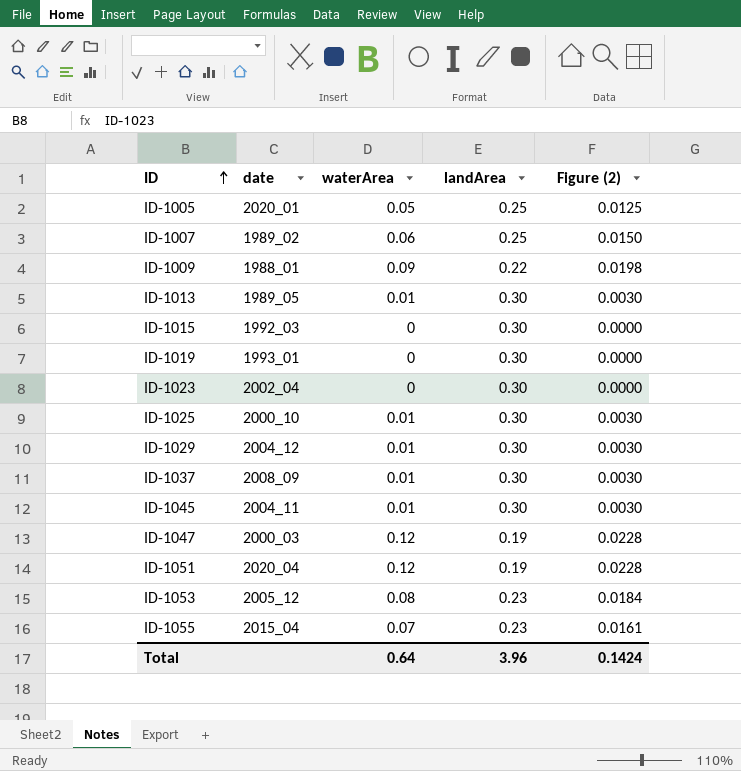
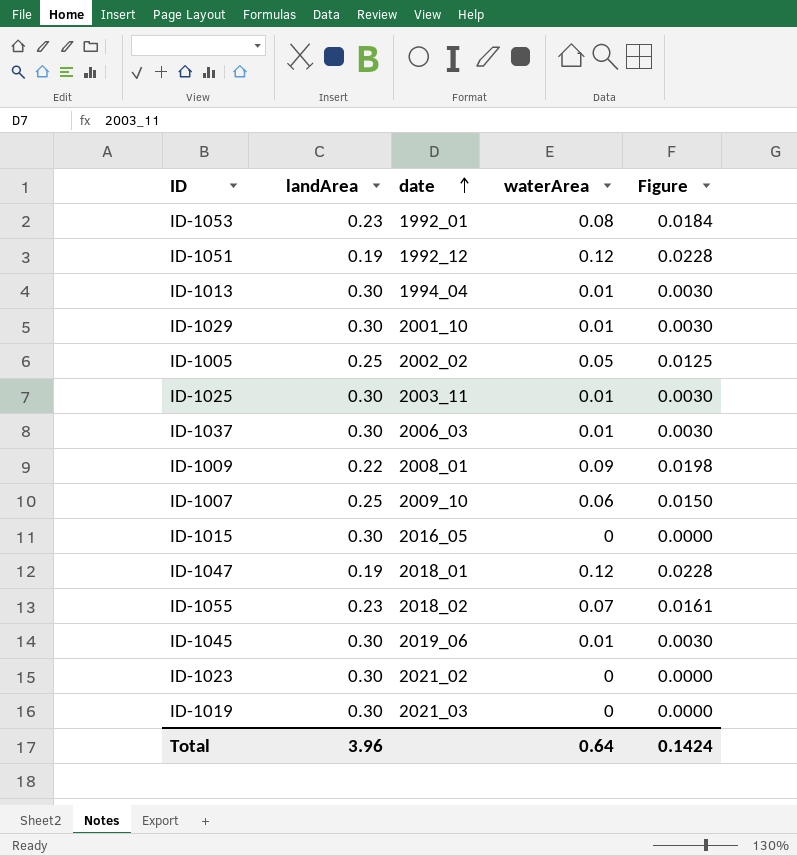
row order: ID ascending -> date ascending
column landArea | position: 4 -> 2
column name: Figure (2) -> Figure
ID-1053 | date: 2005_12 -> 1992_01
ID-1051 | date: 2020_04 -> 1992_12
ID-1013 | date: 1989_05 -> 1994_04
ID-1029 | date: 2004_12 -> 2001_10
ID-1005 | date: 2020_01 -> 2002_02
ID-1025 | date: 2000_10 -> 2003_11
ID-1037 | date: 2008_09 -> 2006_03
ID-1009 | date: 1988_01 -> 2008_01
ID-1007 | date: 1989_02 -> 2009_10
ID-1015 | date: 1992_03 -> 2016_05
ID-1047 | date: 2000_03 -> 2018_01
ID-1055 | date: 2015_04 -> 2018_02
ID-1045 | date: 2004_11 -> 2019_06
ID-1023 | date: 2002_04 -> 2021_02
ID-1019 | date: 1993_01 -> 2021_03

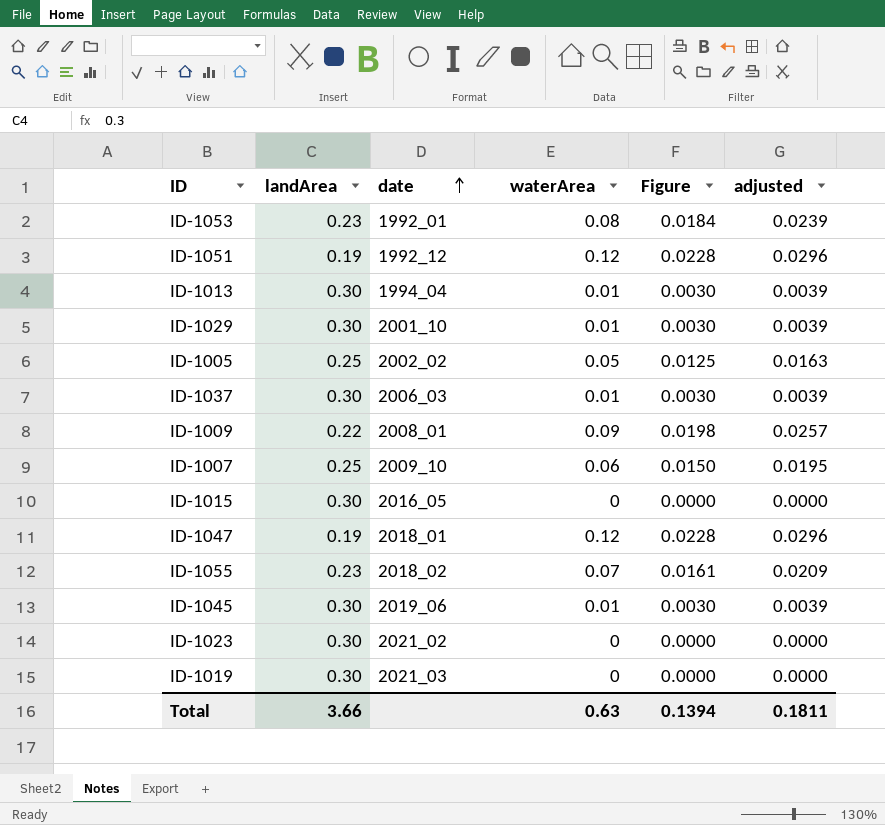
column adjusted | formula: none -> [Figure] * 1.3
row ID-1025: 0.30 | 2003_11 | 0.01 | 0.0030 -> none
Total | landArea: 3.96 -> 3.66
Total | waterArea: 0.64 -> 0.63
Total | Figure: 0.1424 -> 0.1394

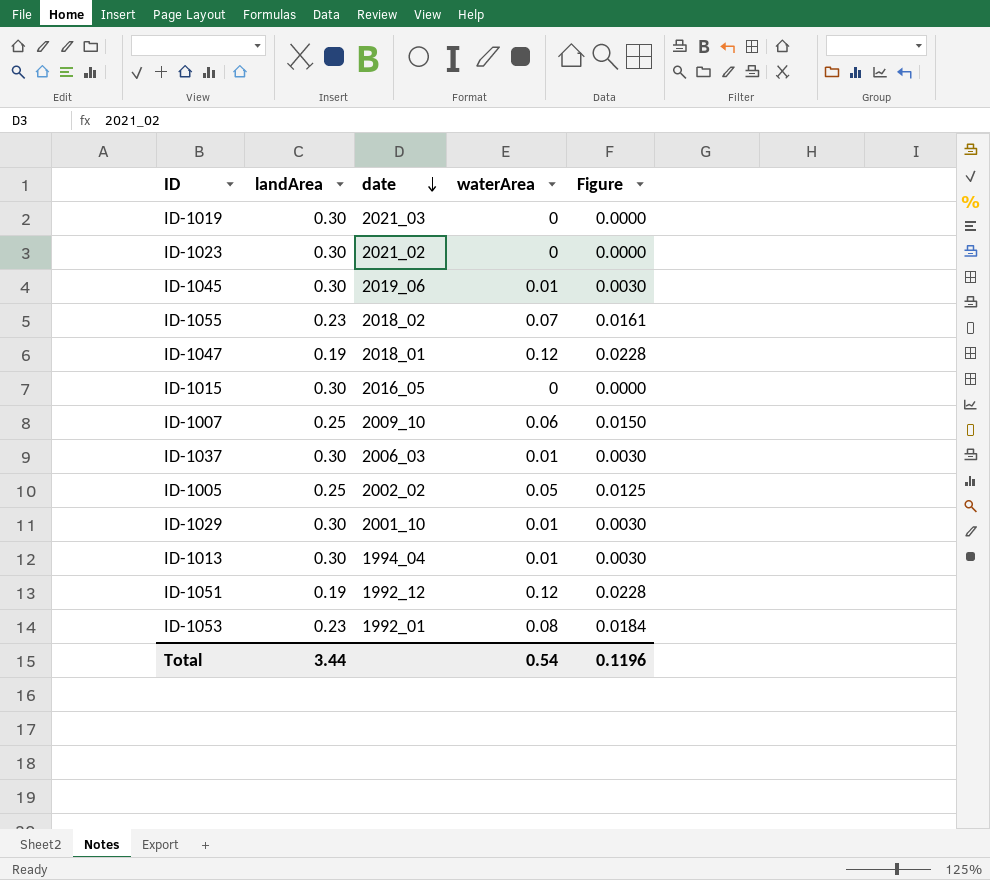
row order: date ascending -> date descending
column adjusted | formula: [Figure] * 1.3 -> none
row ID-1009: 0.22 | 2008_01 | 0.09 | 0.0198 | 0.0257 -> none
Total | landArea: 3.66 -> 3.44
Total | waterArea: 0.63 -> 0.54
Total | Figure: 0.1394 -> 0.1196

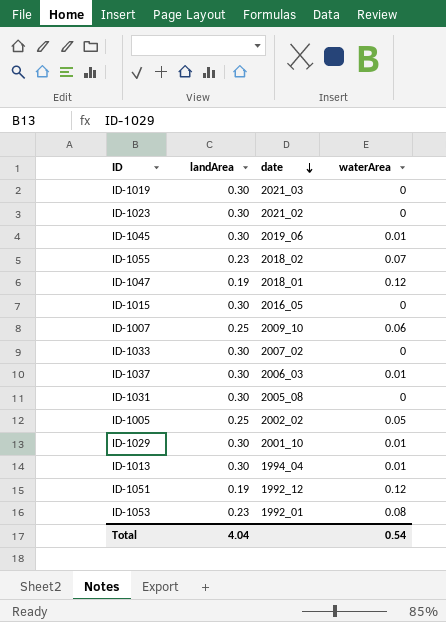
column Figure | formula: [landArea] * [waterArea] -> none
row ID-1033: none -> 0.30 | 2007_02 | 0
row ID-1031: none -> 0.30 | 2005_08 | 0
Total | landArea: 3.44 -> 4.04

